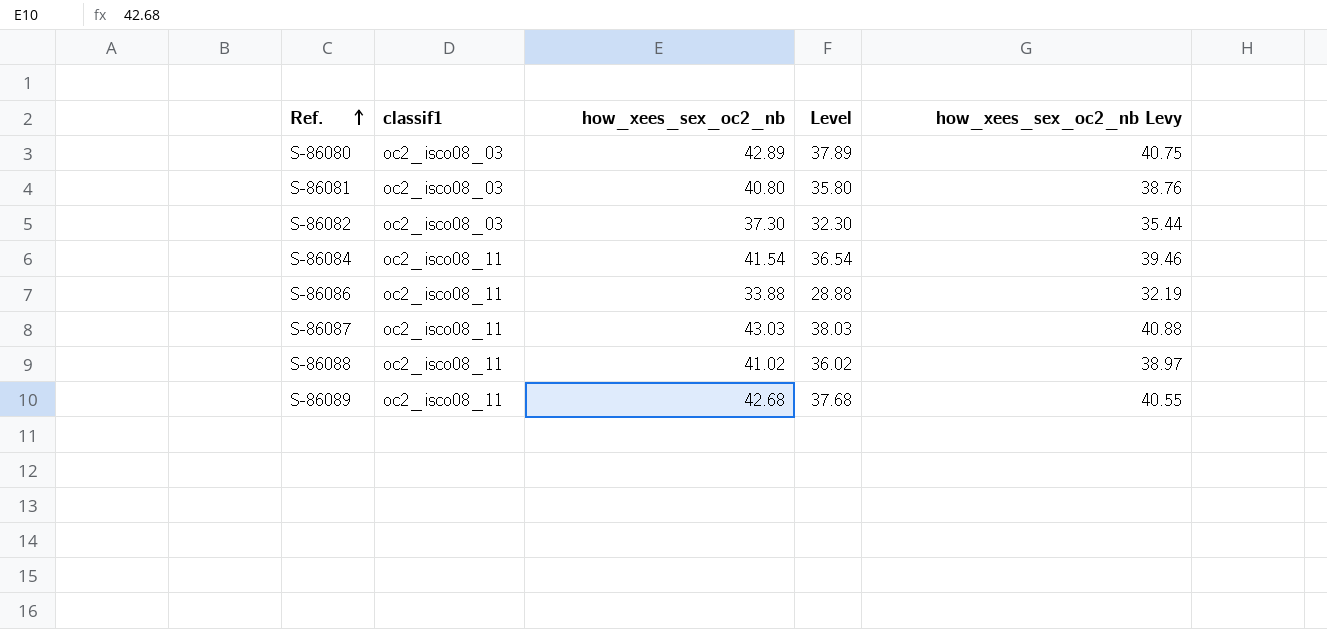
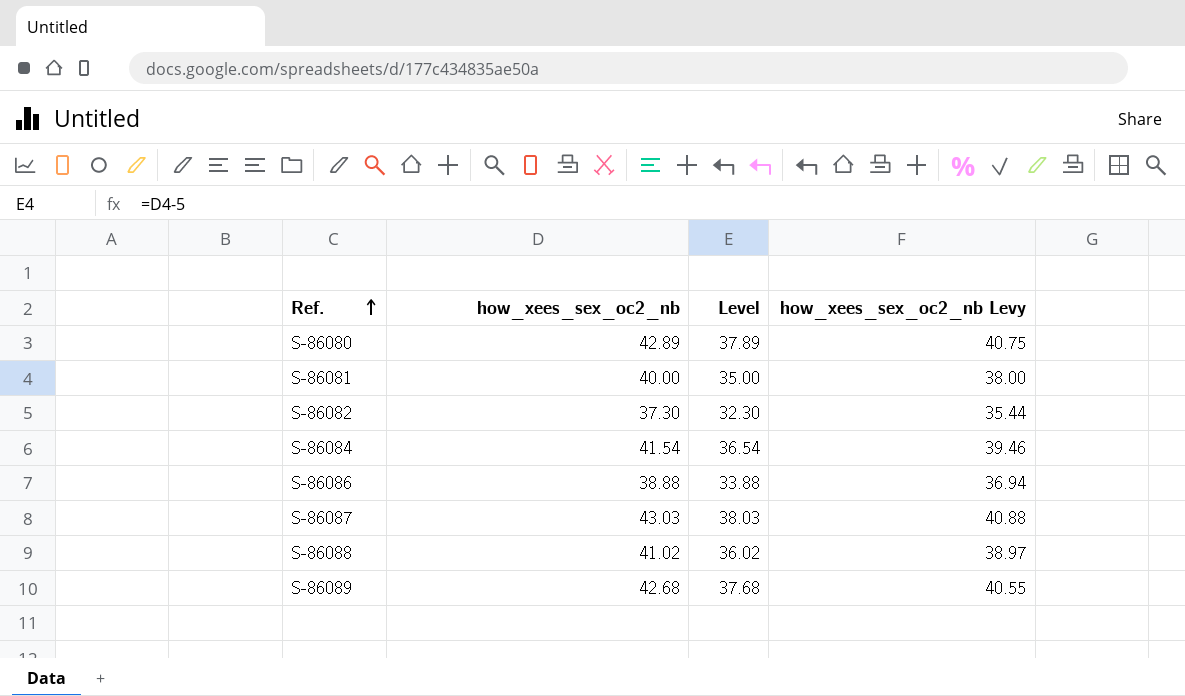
column classif1 | position: 2 -> none
S-86081 | how_xees_sex_oc2_nb: 40.80 -> 40.00
S-86081 | Level: 35.80 -> 35.00
S-86081 | how_xees_sex_oc2_nb Levy: 38.76 -> 38.00
S-86086 | how_xees_sex_oc2_nb: 33.88 -> 38.88
S-86086 | Level: 28.88 -> 33.88
S-86086 | how_xees_sex_oc2_nb Levy: 32.19 -> 36.94

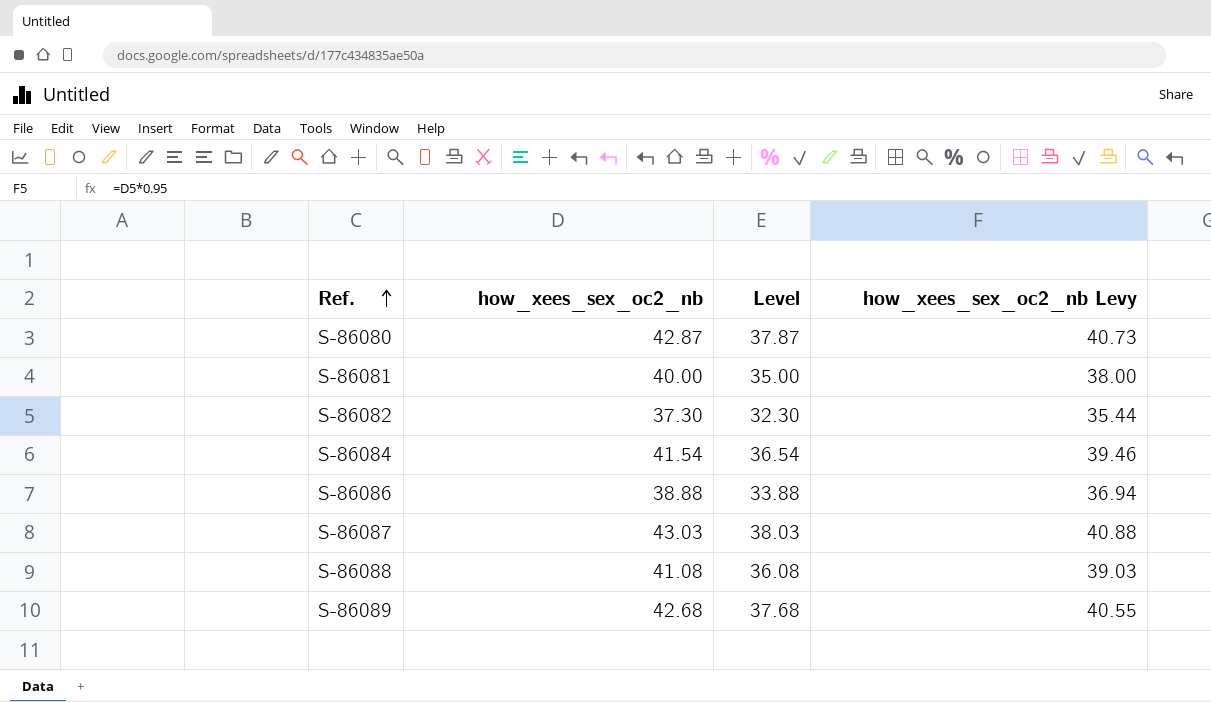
S-86080 | how_xees_sex_oc2_nb: 42.89 -> 42.87
S-86080 | Level: 37.89 -> 37.87
S-86080 | how_xees_sex_oc2_nb Levy: 40.75 -> 40.73
S-86088 | how_xees_sex_oc2_nb: 41.02 -> 41.08
S-86088 | Level: 36.02 -> 36.08
S-86088 | how_xees_sex_oc2_nb Levy: 38.97 -> 39.03

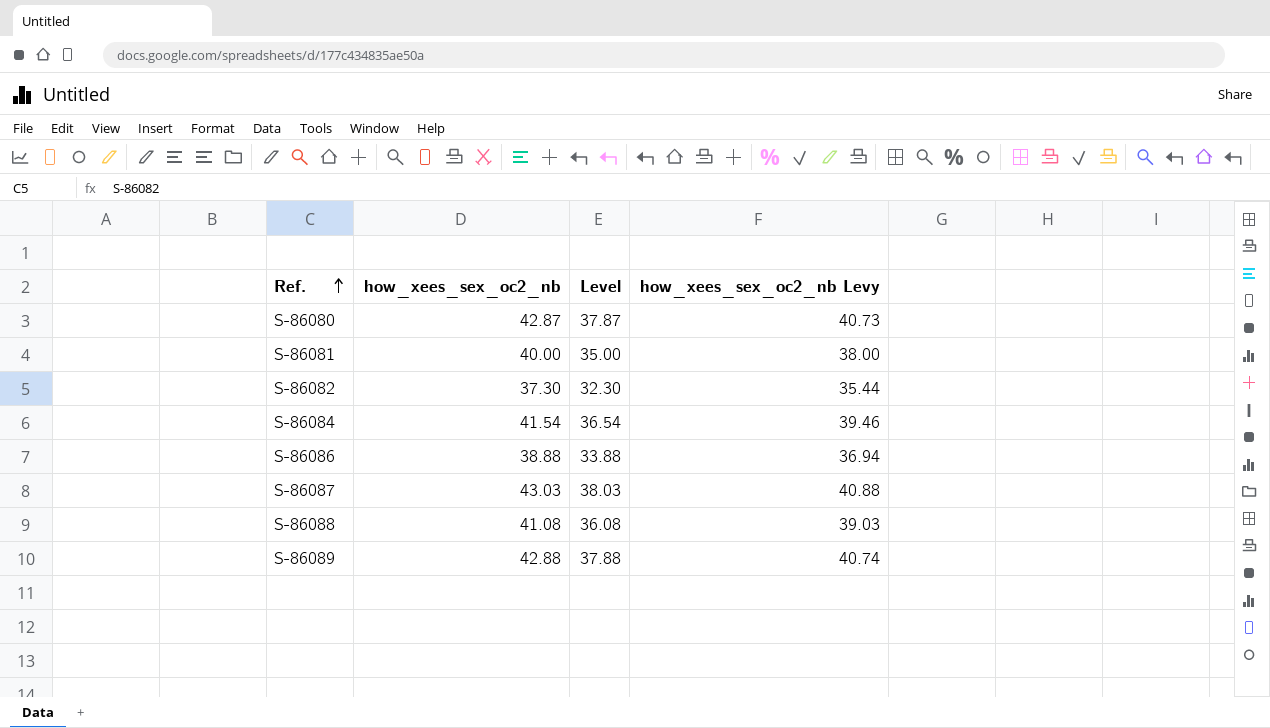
S-86089 | how_xees_sex_oc2_nb: 42.68 -> 42.88
S-86089 | Level: 37.68 -> 37.88
S-86089 | how_xees_sex_oc2_nb Levy: 40.55 -> 40.74

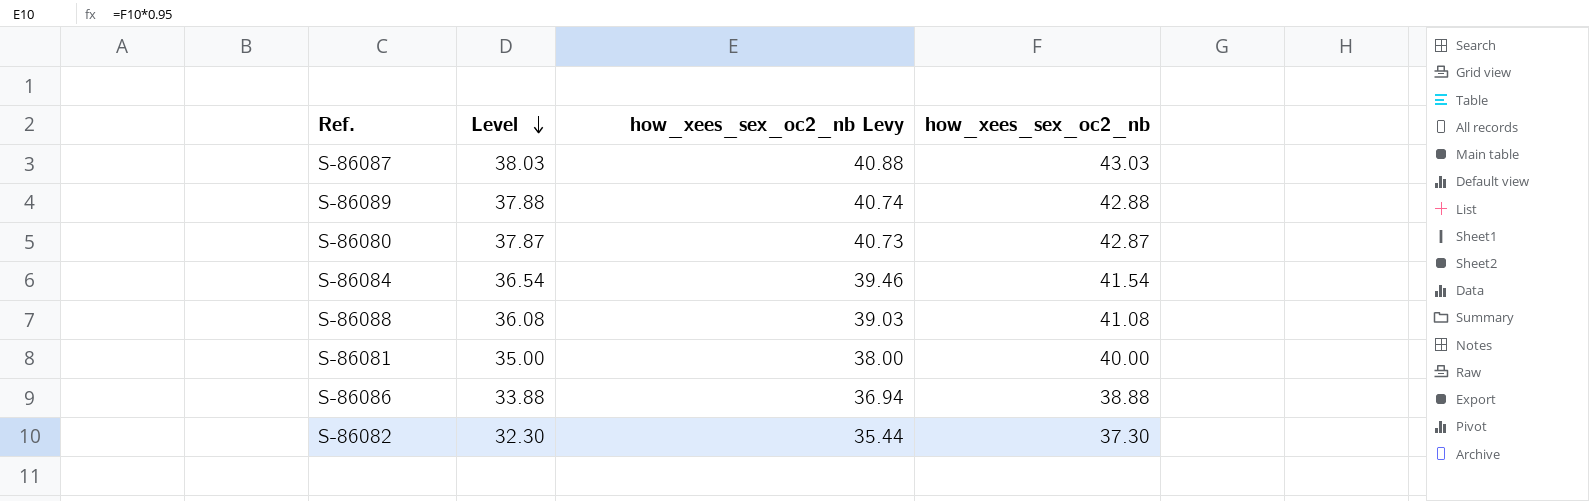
row order: Ref. ascending -> Level descending
column how_xees_sex_oc2_nb | position: 2 -> 4

